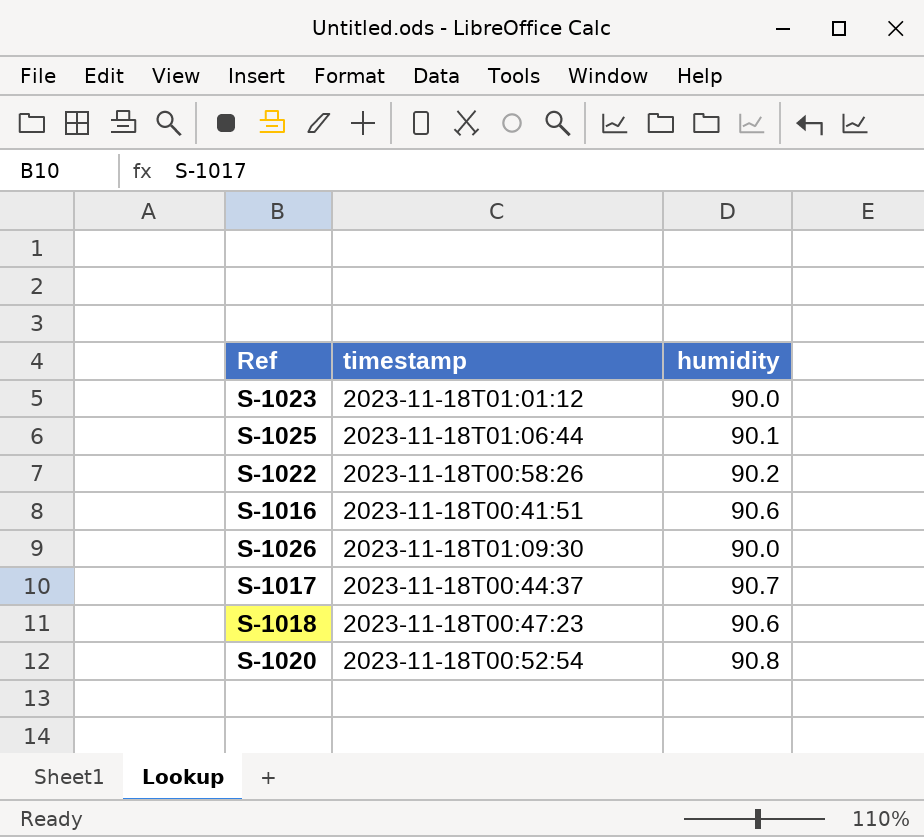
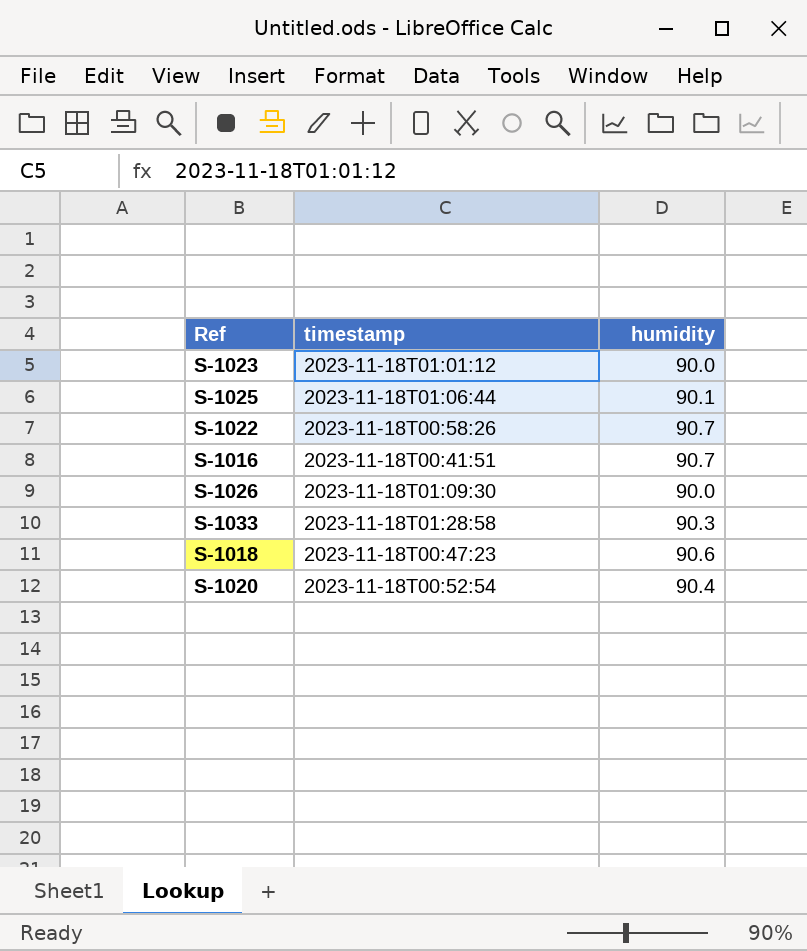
row S-1017: 2023-11-18T00:44:37 | 90.7 -> none
S-1022 | humidity: 90.2 -> 90.7
S-1016 | humidity: 90.6 -> 90.7
row S-1033: none -> 2023-11-18T01:28:58 | 90.3
S-1020 | humidity: 90.8 -> 90.4

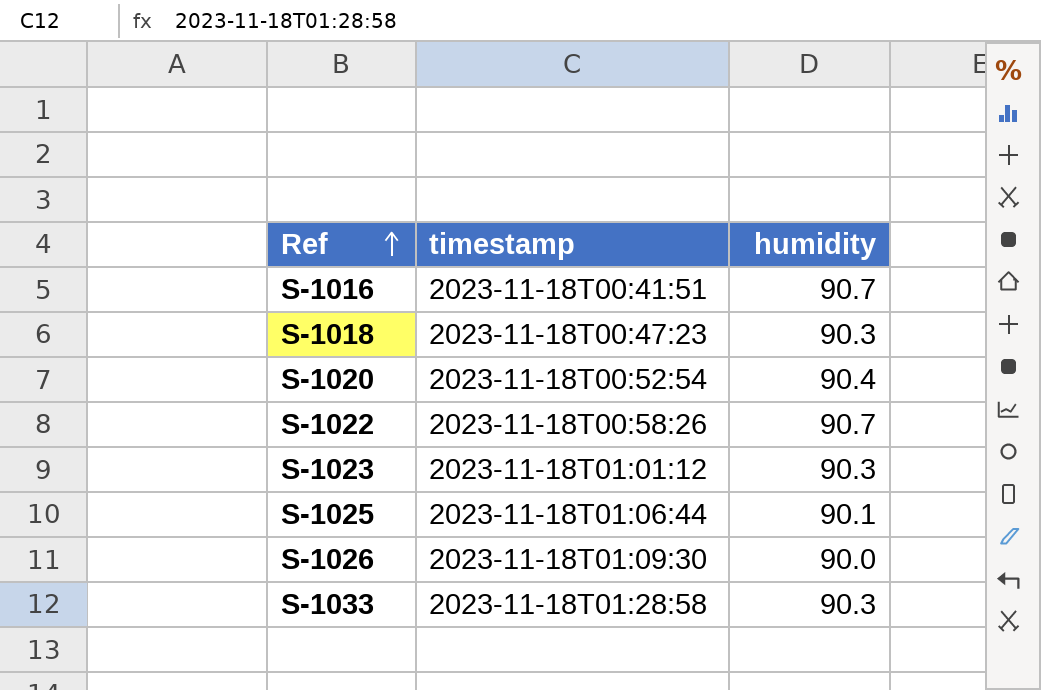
row order: none -> Ref ascending
S-1018 | humidity: 90.6 -> 90.3
S-1023 | humidity: 90.0 -> 90.3

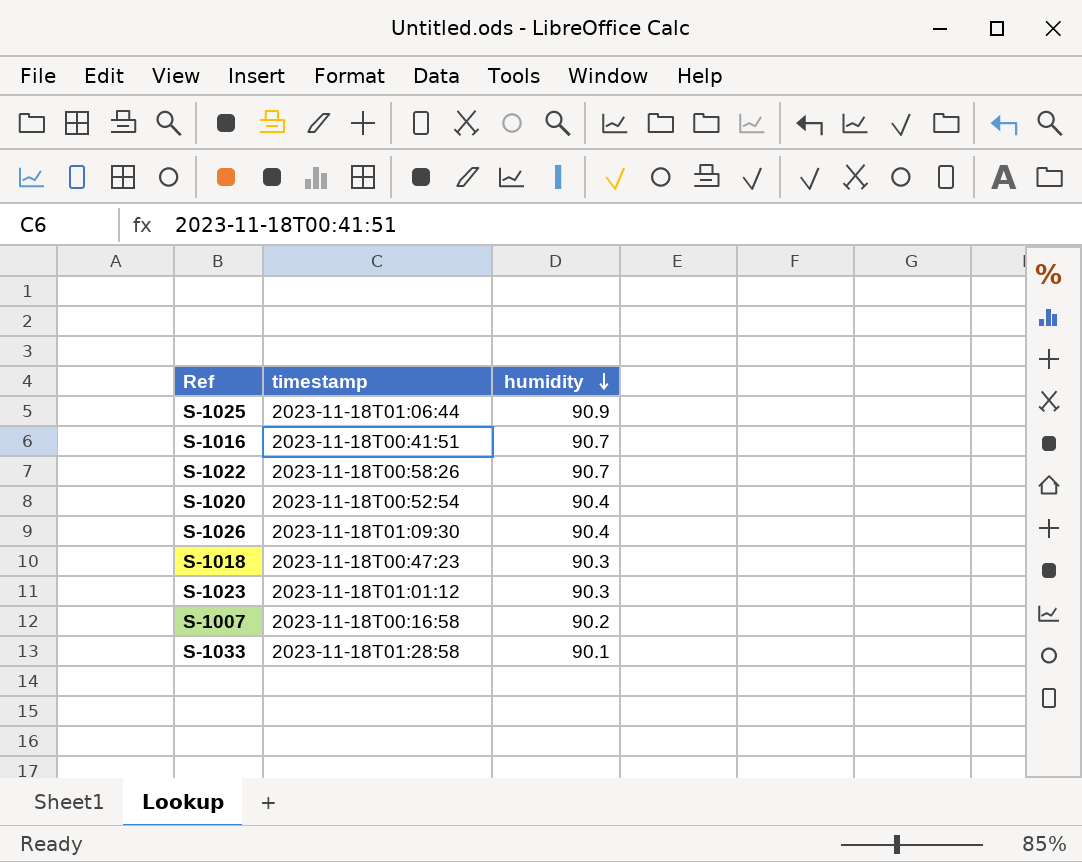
row order: Ref ascending -> humidity descending
S-1025 | humidity: 90.1 -> 90.9
S-1026 | humidity: 90.0 -> 90.4
row S-1007: none -> 2023-11-18T00:16:58 | 90.2
S-1033 | humidity: 90.3 -> 90.1

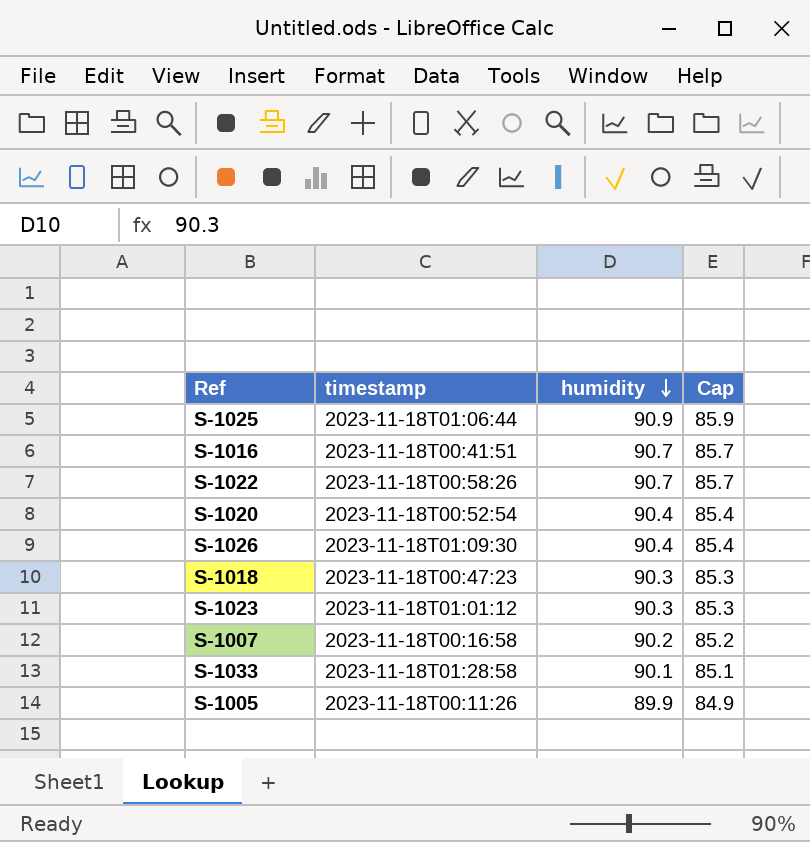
column Cap | formula: none -> [humidity] - 5
row S-1005: none -> 2023-11-18T00:11:26 | 89.9 | 84.9

